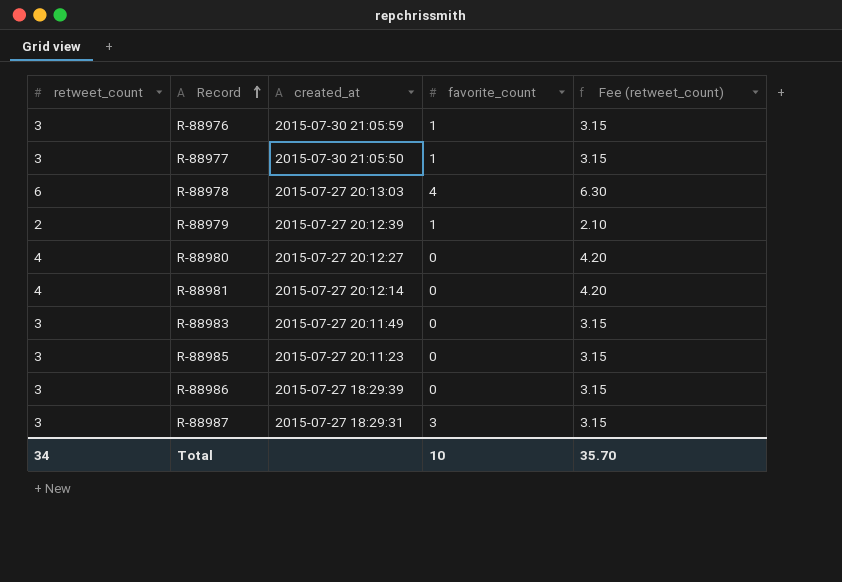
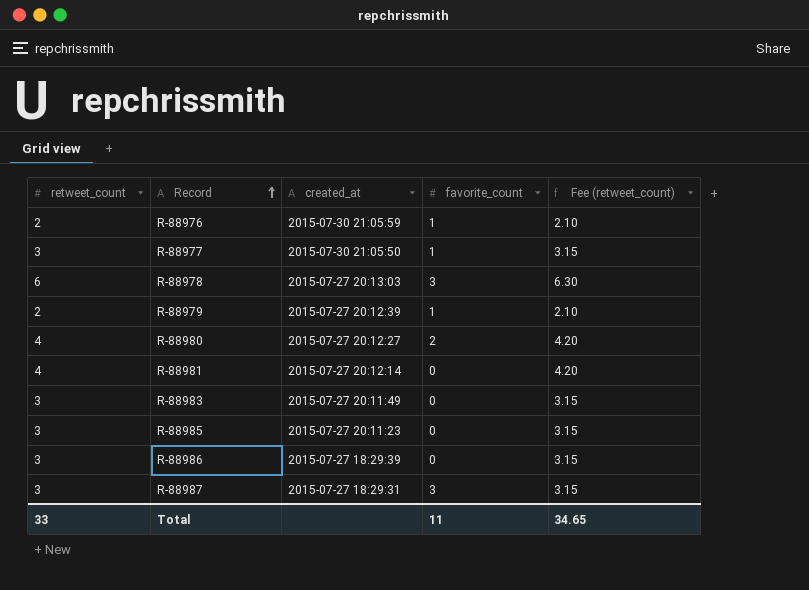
R-88976 | retweet_count: 3 -> 2
R-88976 | Fee (retweet_count): 3.15 -> 2.10
R-88978 | favorite_count: 4 -> 3
R-88980 | favorite_count: 0 -> 2
Total | retweet_count: 34 -> 33
Total | favorite_count: 10 -> 11
Total | Fee (retweet_count): 35.70 -> 34.65

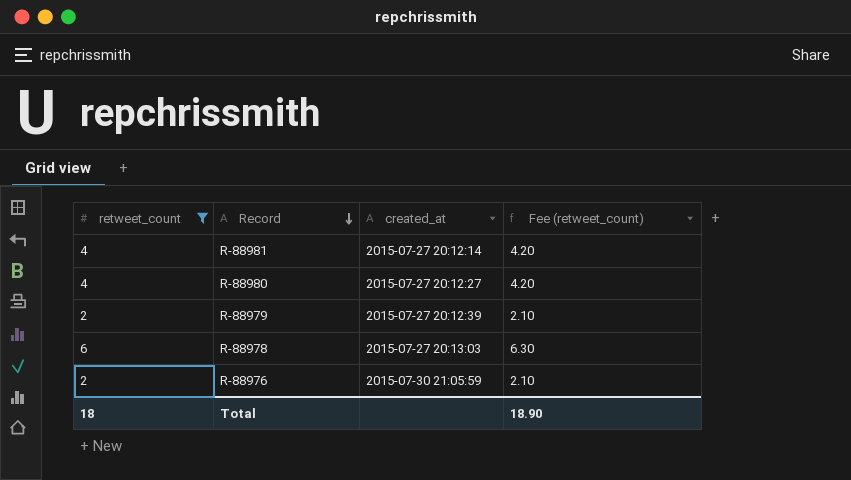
filter: none -> retweet_count != 3
row order: Record ascending -> Record descending
column favorite_count | position: 4 -> none
Total | retweet_count: 33 -> 18
Total | Fee (retweet_count): 34.65 -> 18.90

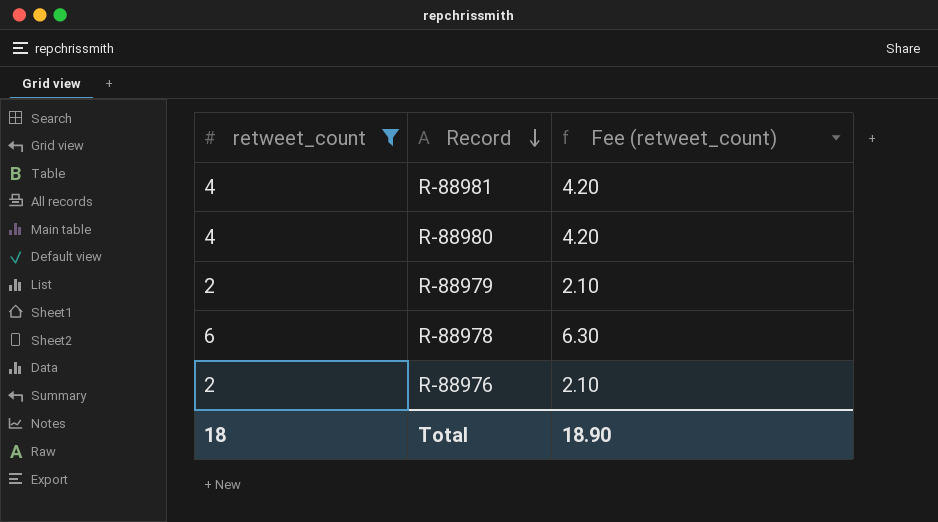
column created_at | position: 3 -> none

